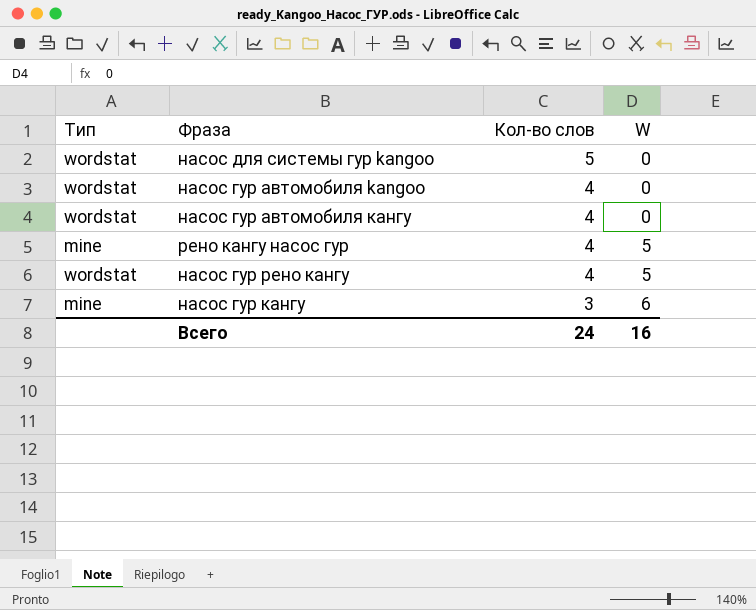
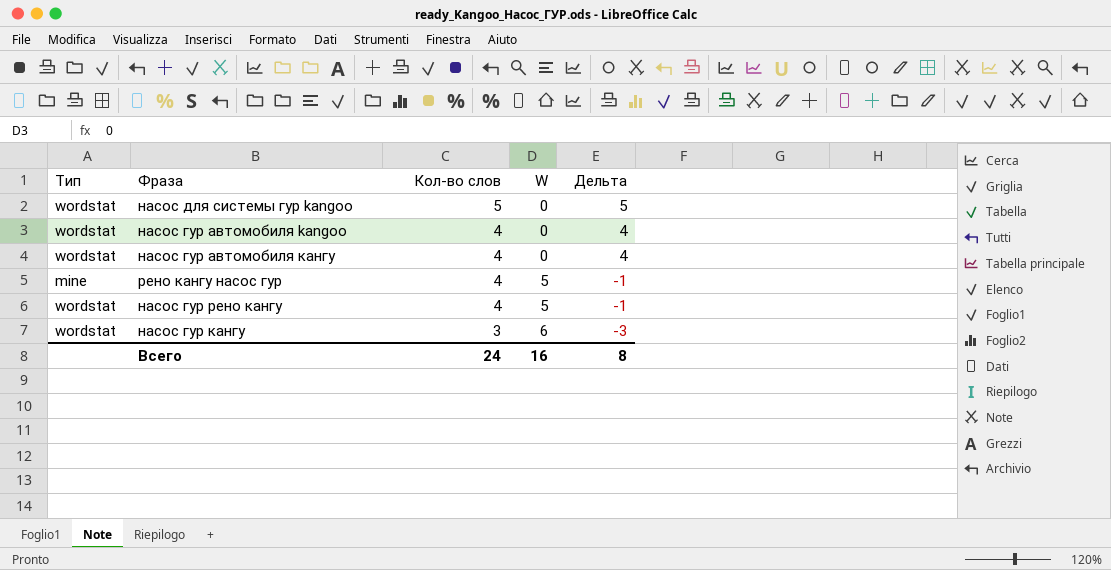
column Дельта | formula: none -> [Кол-во слов] - [W]
насос гур кангу | Тип: mine -> wordstat

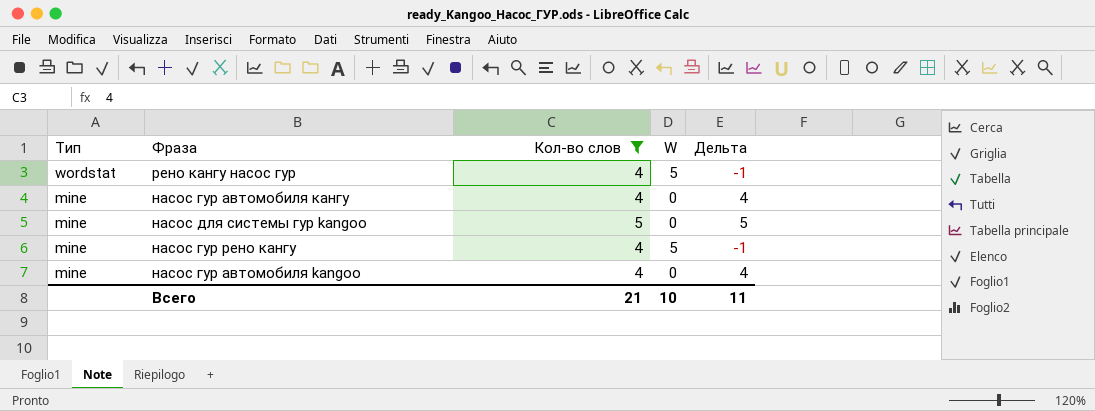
filter: none -> Кол-во слов != 3
row order: Кол-во слов descending -> Тип descending
рено кангу насос гур | Тип: mine -> wordstat
насос гур автомобиля кангу | Тип: wordstat -> mine
насос для системы гур kangoo | Тип: wordstat -> mine
насос гур рено кангу | Тип: wordstat -> mine
насос гур автомобиля kangoo | Тип: wordstat -> mine
Всего | Кол-во слов: 24 -> 21
Всего | W: 16 -> 10
Всего | Дельта: 8 -> 11

